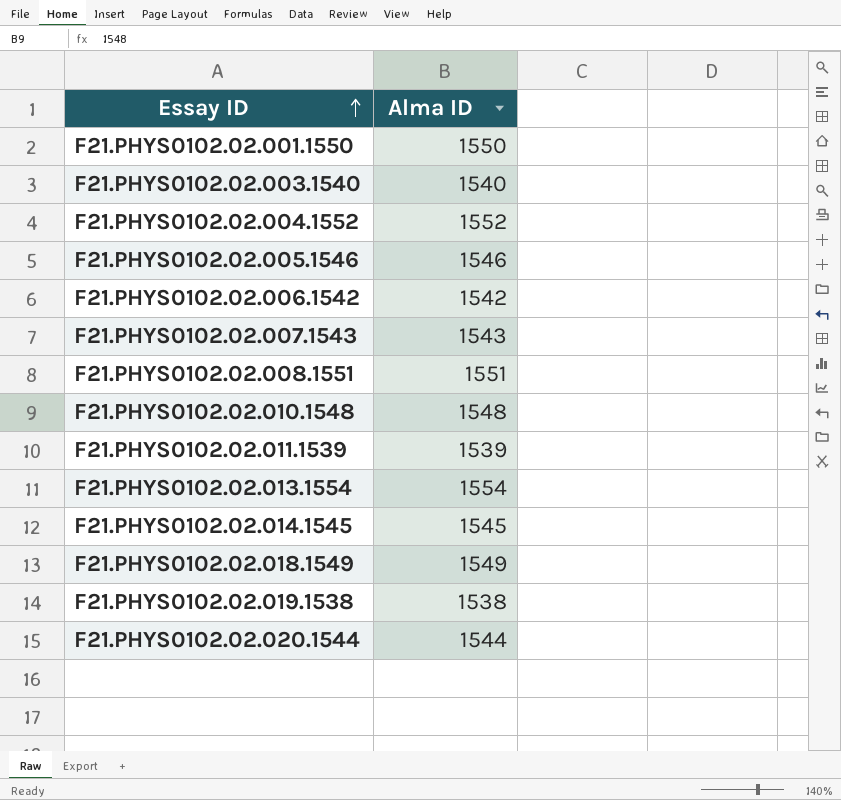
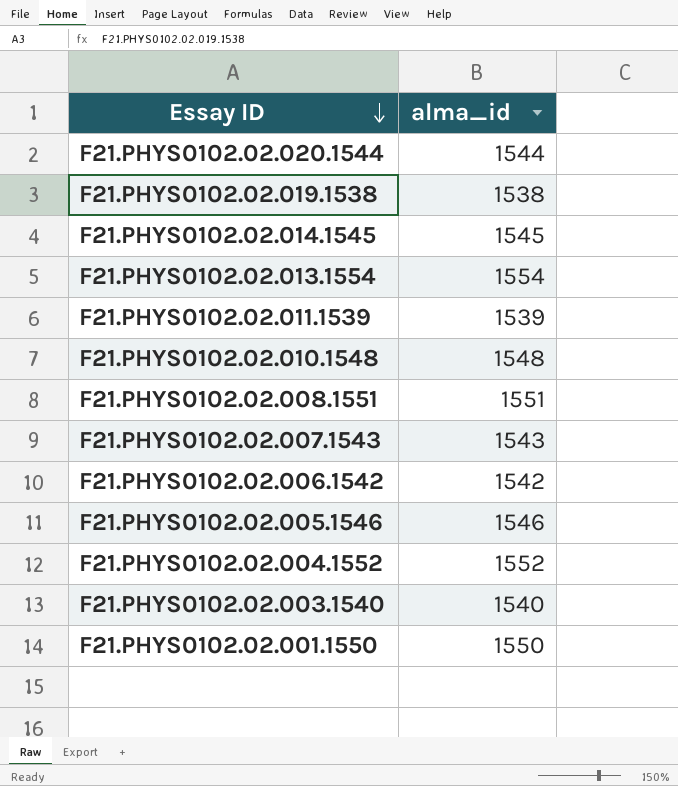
row order: Essay ID ascending -> Essay ID descending
column name: Alma ID -> alma_id
row F21.PHYS0102.02.018.1549: 1549 -> none

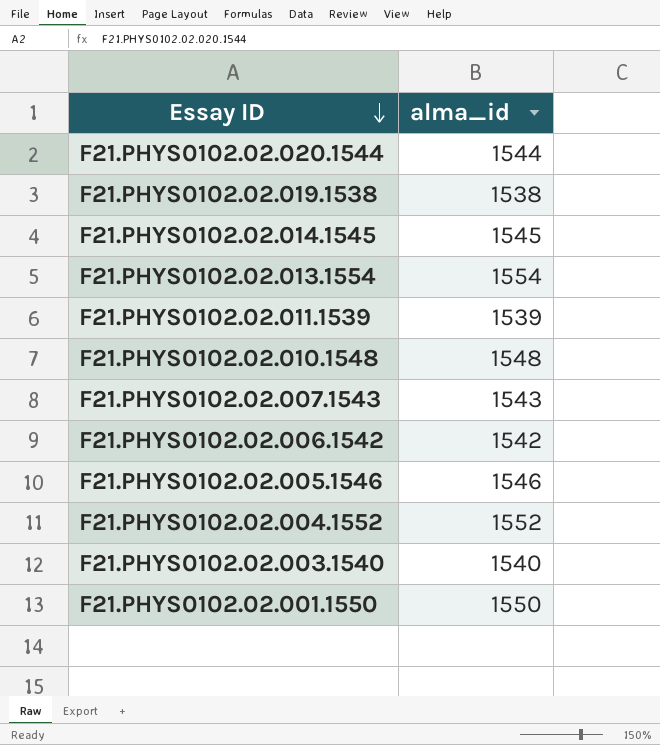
row F21.PHYS0102.02.008.1551: 1551 -> none

